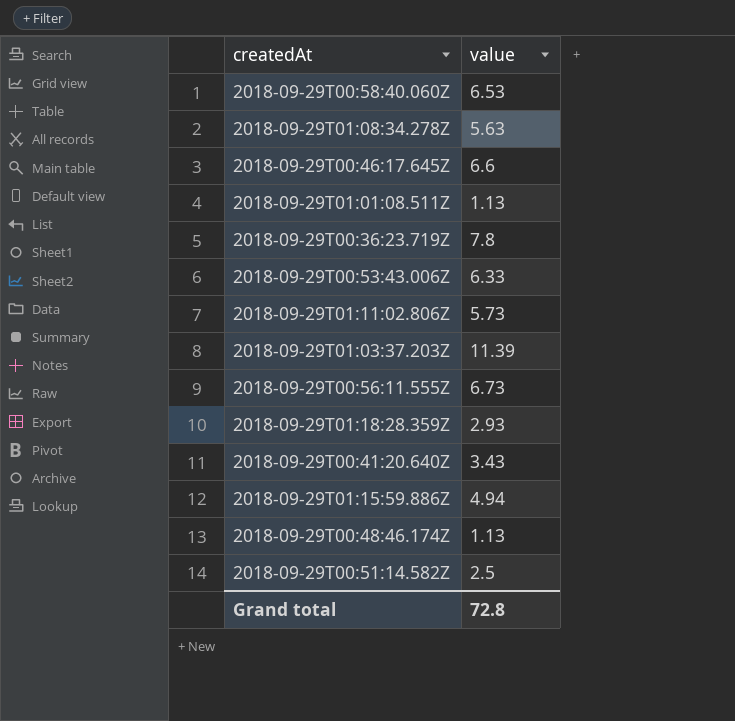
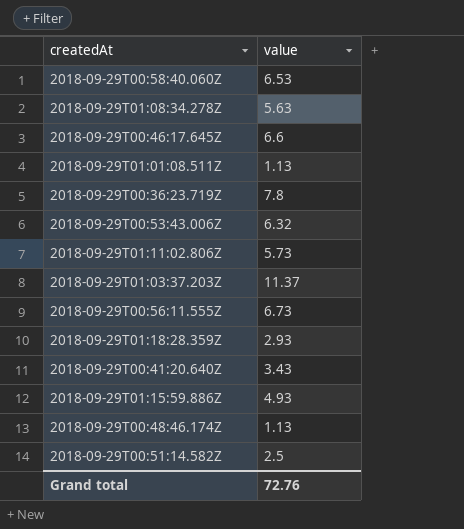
2018-09-29T00:53:43.006Z | value: 6.33 -> 6.32
2018-09-29T01:03:37.203Z | value: 11.39 -> 11.37
2018-09-29T01:15:59.886Z | value: 4.94 -> 4.93
Grand total | value: 72.8 -> 72.76

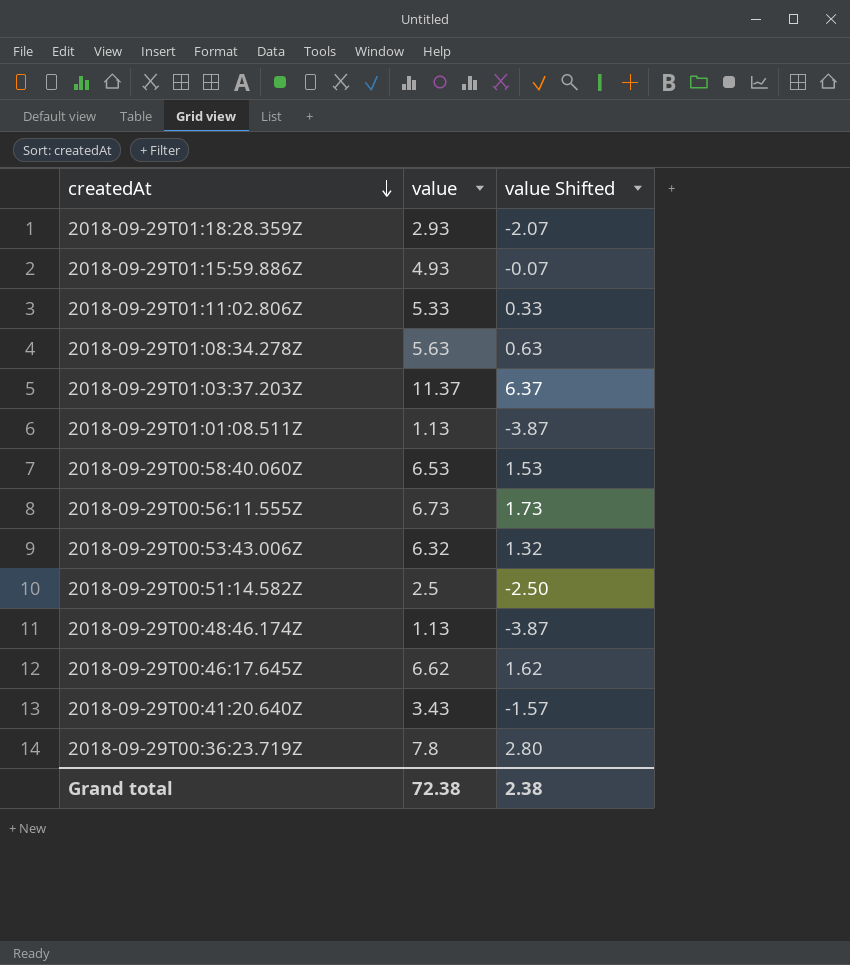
row order: none -> createdAt descending
column value Shifted | formula: none -> [value] - 5
2018-09-29T01:11:02.806Z | value: 5.73 -> 5.33
2018-09-29T00:46:17.645Z | value: 6.6 -> 6.62
Grand total | value: 72.76 -> 72.38

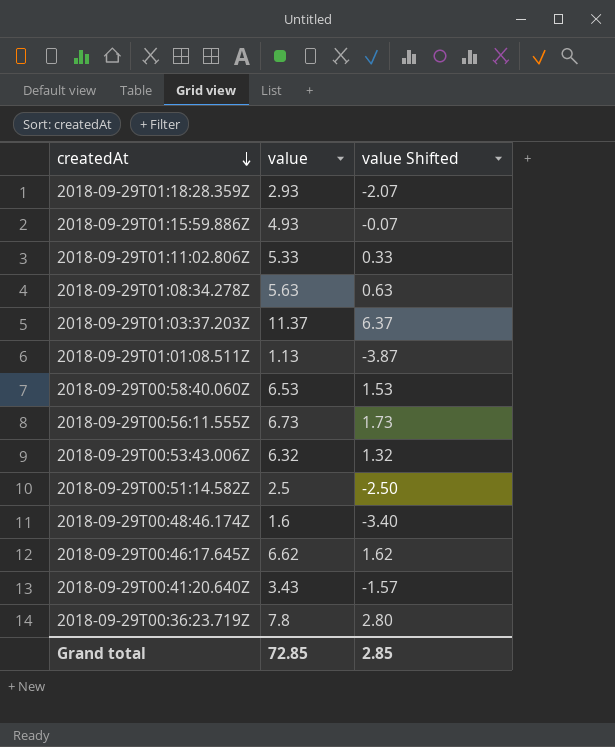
2018-09-29T00:48:46.174Z | value: 1.13 -> 1.6
2018-09-29T00:48:46.174Z | value Shifted: -3.87 -> -3.40
Grand total | value: 72.38 -> 72.85
Grand total | value Shifted: 2.38 -> 2.85

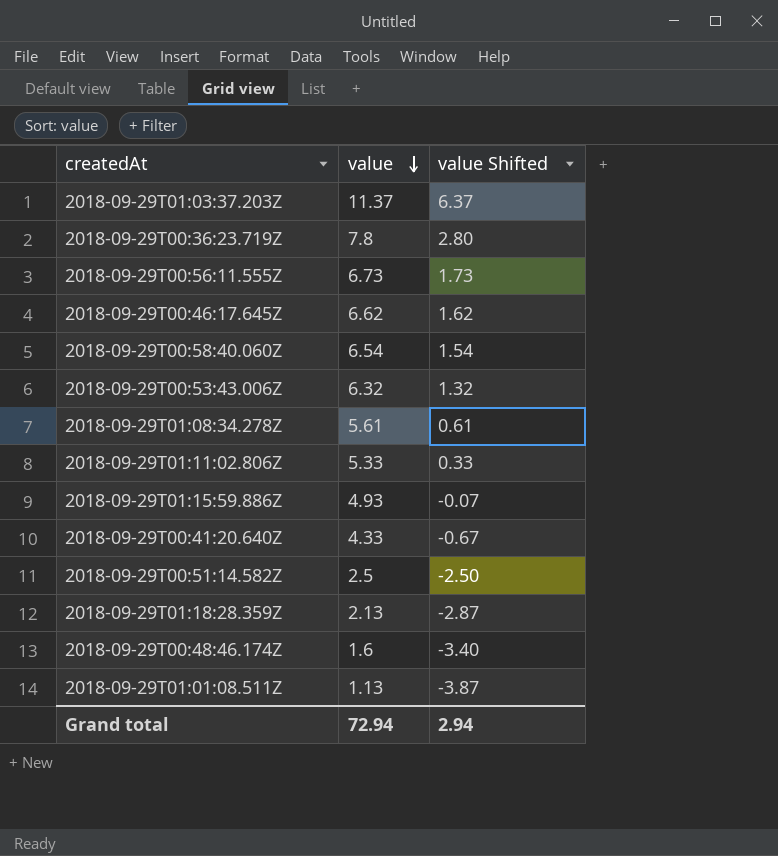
row order: createdAt descending -> value descending
2018-09-29T00:58:40.060Z | value: 6.53 -> 6.54
2018-09-29T00:58:40.060Z | value Shifted: 1.53 -> 1.54
2018-09-29T01:08:34.278Z | value: 5.63 -> 5.61
2018-09-29T01:08:34.278Z | value Shifted: 0.63 -> 0.61
2018-09-29T00:41:20.640Z | value: 3.43 -> 4.33
2018-09-29T00:41:20.640Z | value Shifted: -1.57 -> -0.67
2018-09-29T01:18:28.359Z | value: 2.93 -> 2.13
2018-09-29T01:18:28.359Z | value Shifted: -2.07 -> -2.87
Grand total | value: 72.85 -> 72.94
Grand total | value Shifted: 2.85 -> 2.94

